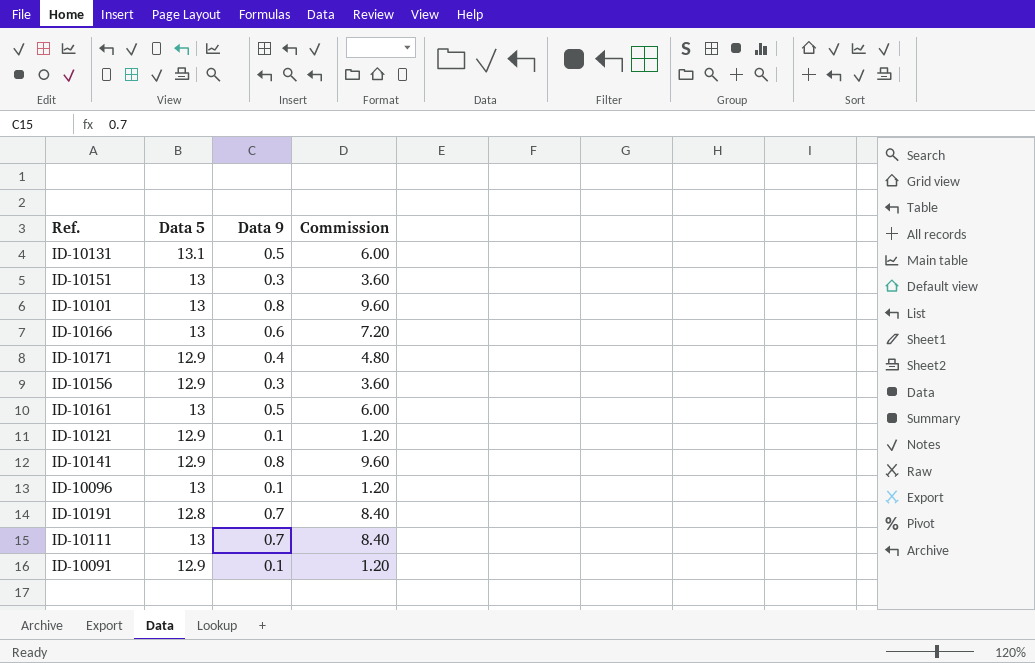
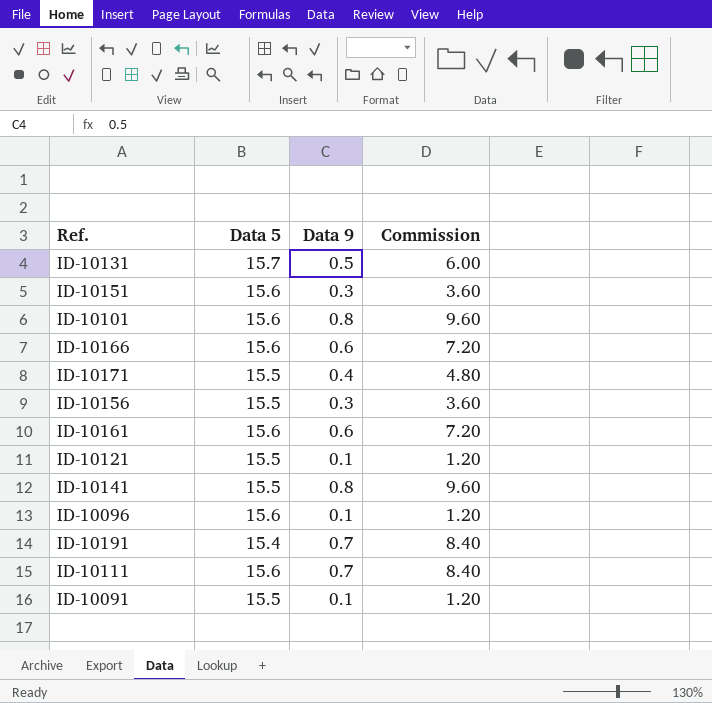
ID-10131 | Data 5: 13.1 -> 15.7
ID-10151 | Data 5: 13 -> 15.6
ID-10101 | Data 5: 13 -> 15.6
ID-10166 | Data 5: 13 -> 15.6
ID-10171 | Data 5: 12.9 -> 15.5
ID-10156 | Data 5: 12.9 -> 15.5
ID-10161 | Data 5: 13 -> 15.6
ID-10161 | Data 9: 0.5 -> 0.6
ID-10161 | Commission: 6.00 -> 7.20
ID-10121 | Data 5: 12.9 -> 15.5
ID-10141 | Data 5: 12.9 -> 15.5
ID-10096 | Data 5: 13 -> 15.6
ID-10191 | Data 5: 12.8 -> 15.4
ID-10111 | Data 5: 13 -> 15.6
ID-10091 | Data 5: 12.9 -> 15.5

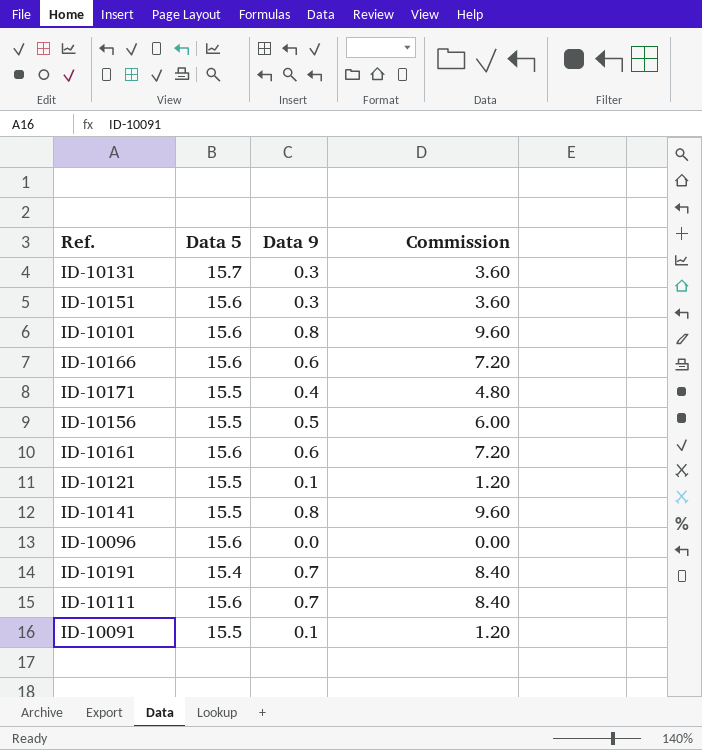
ID-10131 | Data 9: 0.5 -> 0.3
ID-10131 | Commission: 6.00 -> 3.60
ID-10156 | Data 9: 0.3 -> 0.5
ID-10156 | Commission: 3.60 -> 6.00
ID-10096 | Data 9: 0.1 -> 0.0
ID-10096 | Commission: 1.20 -> 0.00

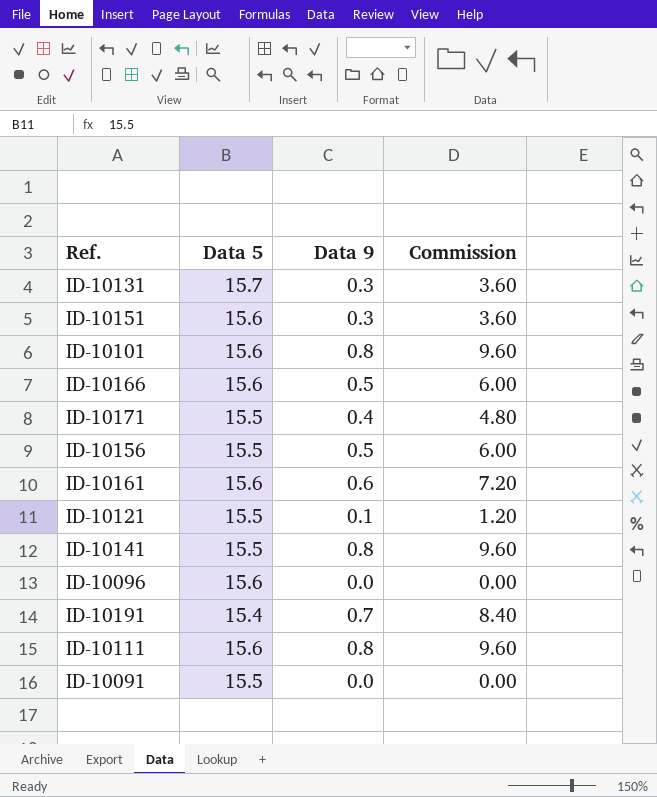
ID-10166 | Data 9: 0.6 -> 0.5
ID-10166 | Commission: 7.20 -> 6.00
ID-10111 | Data 9: 0.7 -> 0.8
ID-10111 | Commission: 8.40 -> 9.60
ID-10091 | Data 9: 0.1 -> 0.0
ID-10091 | Commission: 1.20 -> 0.00

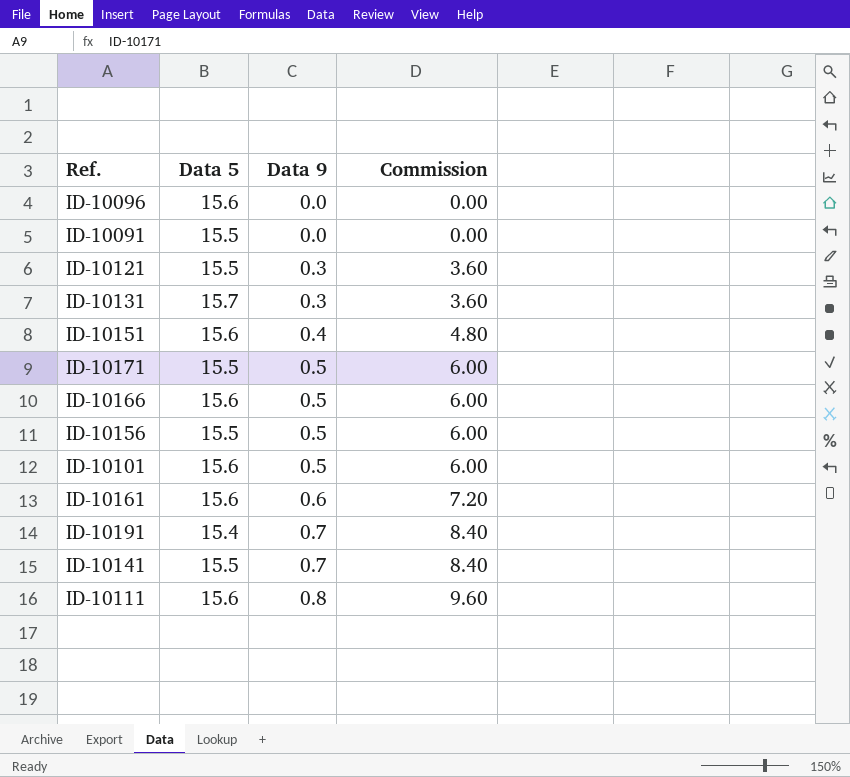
row order: none -> Data 9 ascending
ID-10121 | Data 9: 0.1 -> 0.3
ID-10121 | Commission: 1.20 -> 3.60
ID-10151 | Data 9: 0.3 -> 0.4
ID-10151 | Commission: 3.60 -> 4.80
ID-10171 | Data 9: 0.4 -> 0.5
ID-10171 | Commission: 4.80 -> 6.00
ID-10101 | Data 9: 0.8 -> 0.5
ID-10101 | Commission: 9.60 -> 6.00
ID-10141 | Data 9: 0.8 -> 0.7
ID-10141 | Commission: 9.60 -> 8.40

